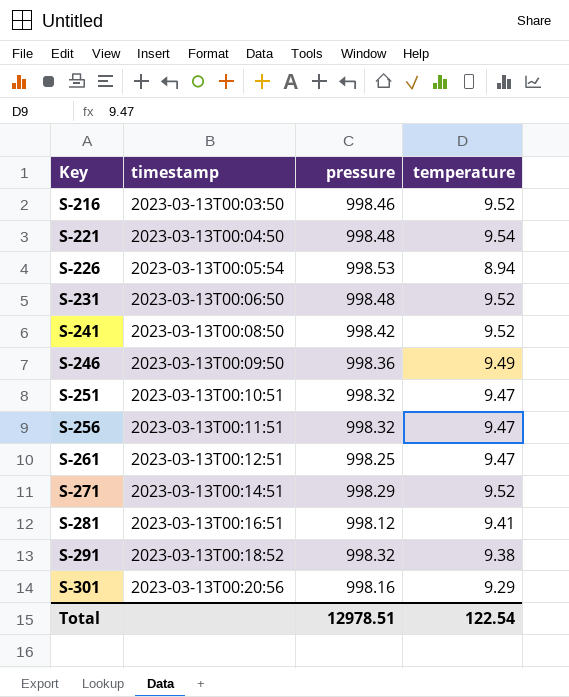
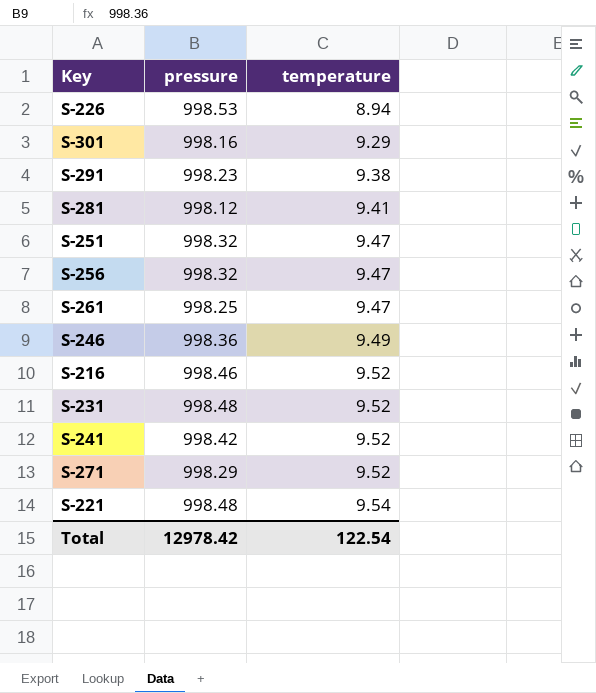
row order: Key ascending -> temperature ascending
column timestamp | position: 2 -> none
S-291 | pressure: 998.32 -> 998.23
Total | pressure: 12978.51 -> 12978.42

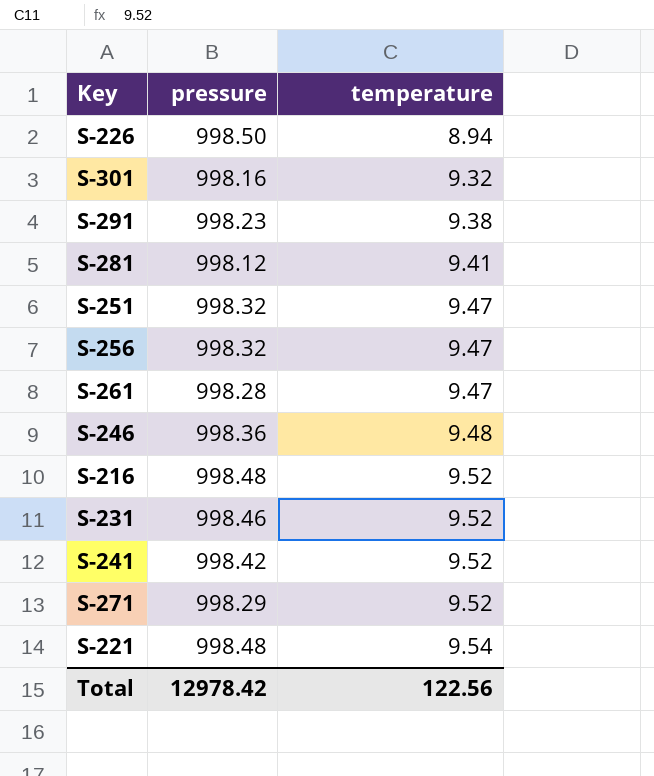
S-226 | pressure: 998.53 -> 998.50
S-301 | temperature: 9.29 -> 9.32
S-261 | pressure: 998.25 -> 998.28
S-246 | temperature: 9.49 -> 9.48
S-216 | pressure: 998.46 -> 998.48
S-231 | pressure: 998.48 -> 998.46
Total | temperature: 122.54 -> 122.56

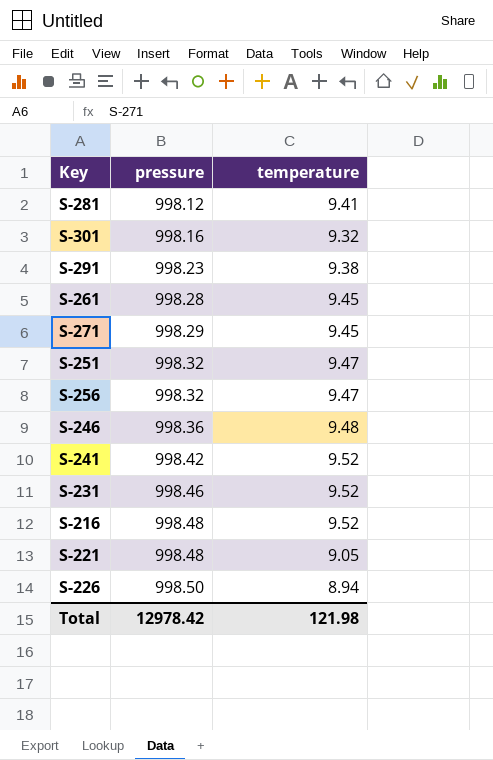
row order: temperature ascending -> pressure ascending
S-261 | temperature: 9.47 -> 9.45
S-271 | temperature: 9.52 -> 9.45
S-221 | temperature: 9.54 -> 9.05
Total | temperature: 122.56 -> 121.98

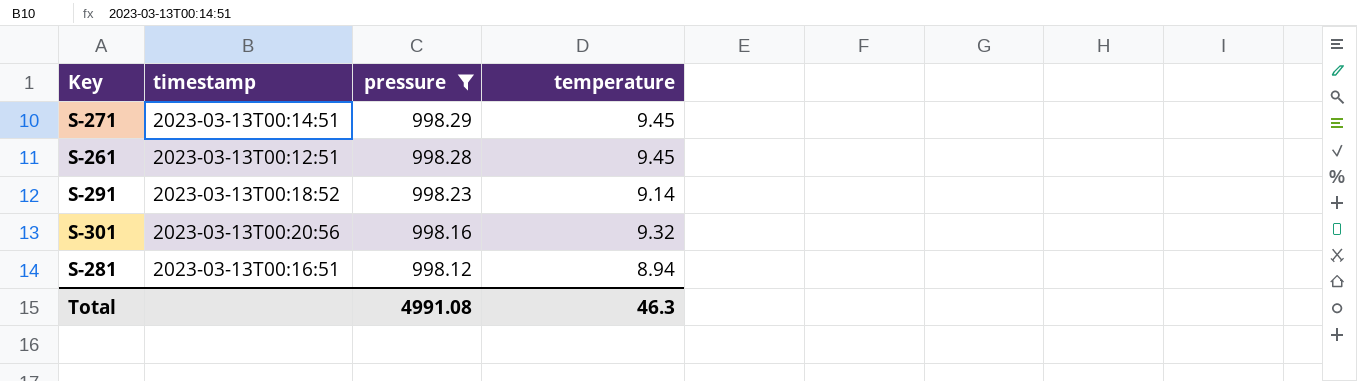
filter: none -> pressure <= 998.29
row order: pressure ascending -> pressure descending
column timestamp | position: none -> 2
S-291 | temperature: 9.38 -> 9.14
S-281 | temperature: 9.41 -> 8.94
Total | pressure: 12978.42 -> 4991.08
Total | temperature: 121.98 -> 46.3

